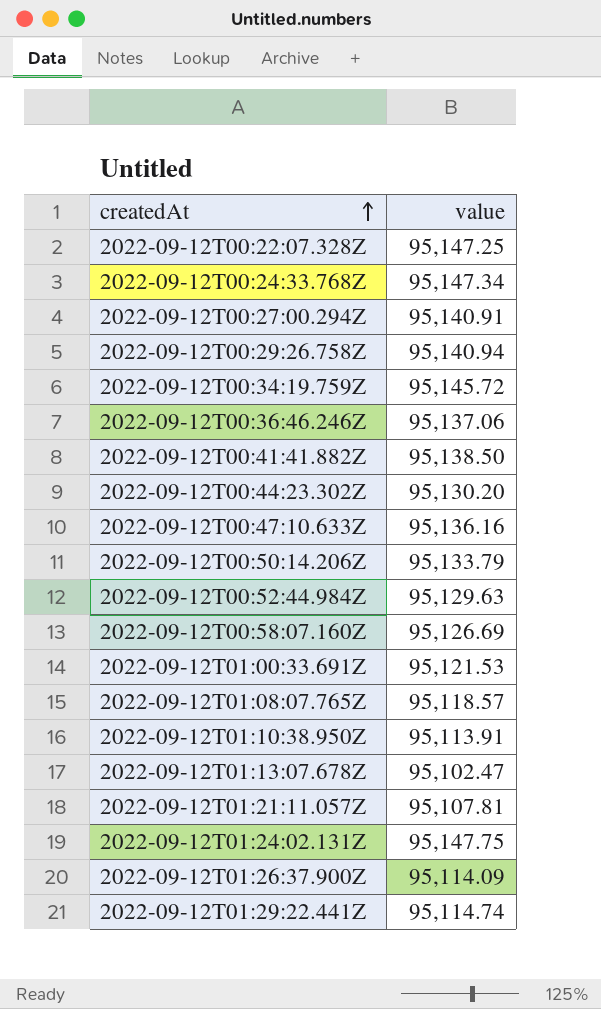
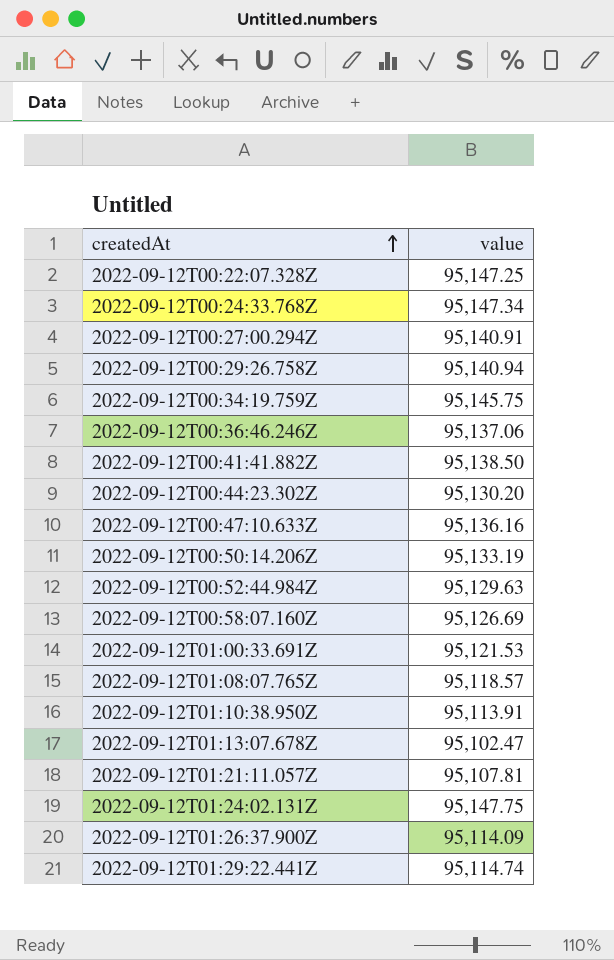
2022-09-12T00:34:19.759Z | value: 95,145.72 -> 95,145.75
2022-09-12T00:50:14.206Z | value: 95,133.79 -> 95,133.19

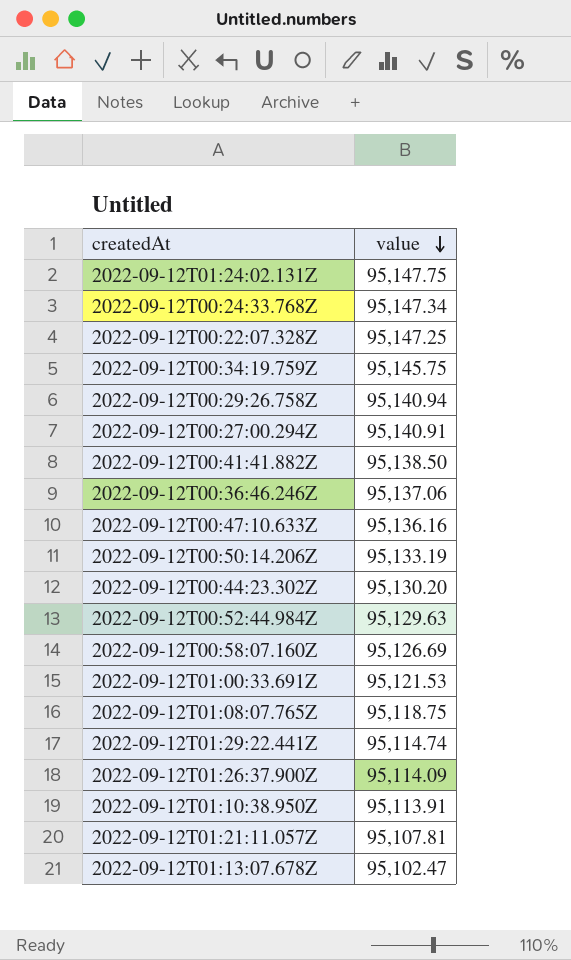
row order: createdAt ascending -> value descending
2022-09-12T01:08:07.765Z | value: 95,118.57 -> 95,118.75

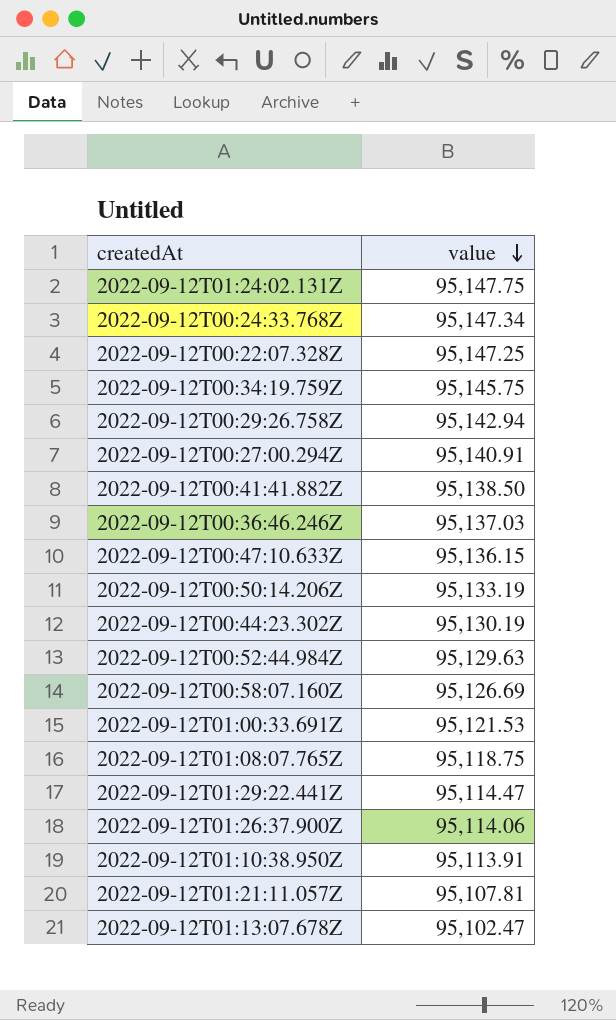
2022-09-12T00:29:26.758Z | value: 95,140.94 -> 95,142.94
2022-09-12T00:36:46.246Z | value: 95,137.06 -> 95,137.03
2022-09-12T00:47:10.633Z | value: 95,136.16 -> 95,136.15
2022-09-12T00:44:23.302Z | value: 95,130.20 -> 95,130.19
2022-09-12T01:29:22.441Z | value: 95,114.74 -> 95,114.47
2022-09-12T01:26:37.900Z | value: 95,114.09 -> 95,114.06

